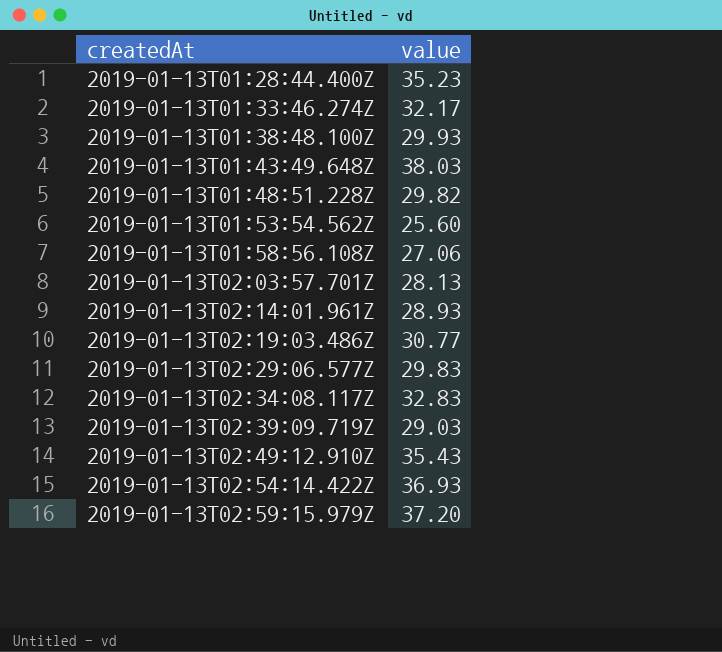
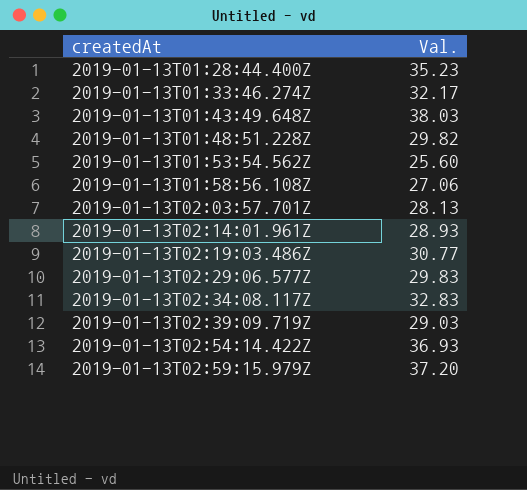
column name: value -> Val.
row 2019-01-13T01:38:48.100Z: 29.93 -> none
row 2019-01-13T02:49:12.910Z: 35.43 -> none

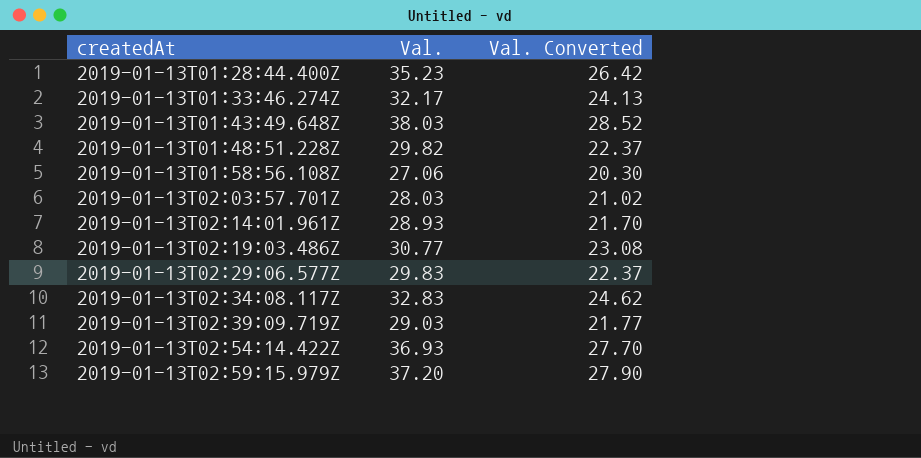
column Val. Converted | formula: none -> [Val.] * 0.75
row 2019-01-13T01:53:54.562Z: 25.60 -> none
2019-01-13T02:03:57.701Z | Val.: 28.13 -> 28.03

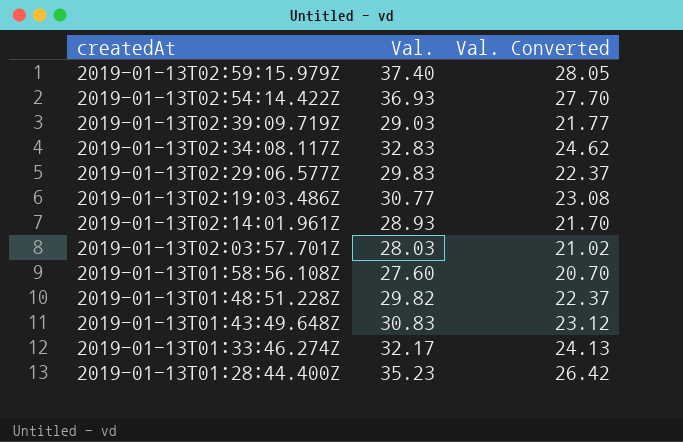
row order: createdAt ascending -> createdAt descending
2019-01-13T02:59:15.979Z | Val.: 37.20 -> 37.40
2019-01-13T02:59:15.979Z | Val. Converted: 27.90 -> 28.05
2019-01-13T01:58:56.108Z | Val.: 27.06 -> 27.60
2019-01-13T01:58:56.108Z | Val. Converted: 20.30 -> 20.70
2019-01-13T01:43:49.648Z | Val.: 38.03 -> 30.83
2019-01-13T01:43:49.648Z | Val. Converted: 28.52 -> 23.12

